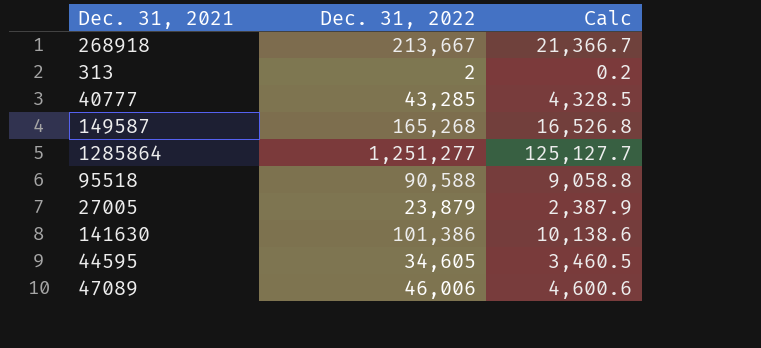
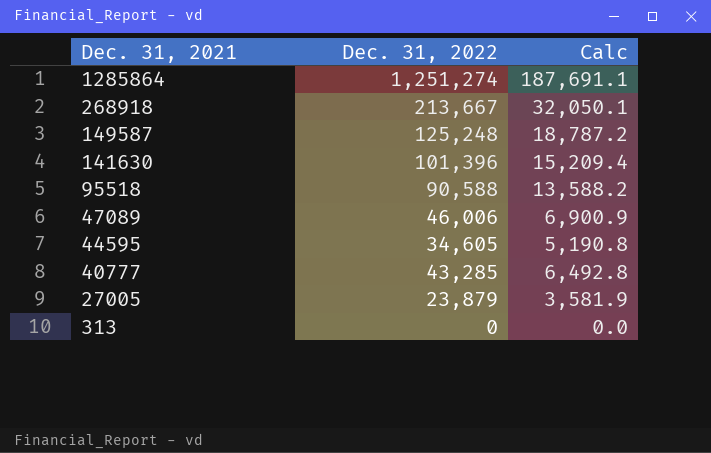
row order: none -> Dec. 31, 2021 descending
column Calc | formula: [Dec. 31, 2022] * 0.1 -> [Dec. 31, 2022] * 0.15
1285864 | Dec. 31, 2022: 1,251,277 -> 1,251,274
149587 | Dec. 31, 2022: 165,268 -> 125,248
141630 | Dec. 31, 2022: 101,386 -> 101,396
313 | Dec. 31, 2022: 2 -> 0

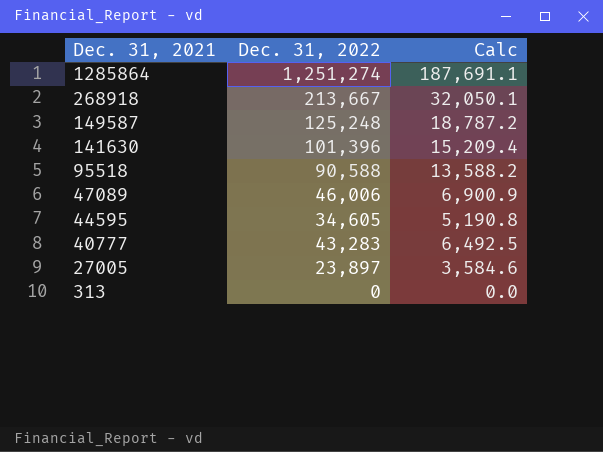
40777 | Dec. 31, 2022: 43,285 -> 43,283
40777 | Calc: 6,492.8 -> 6,492.5
27005 | Dec. 31, 2022: 23,879 -> 23,897
27005 | Calc: 3,581.9 -> 3,584.6

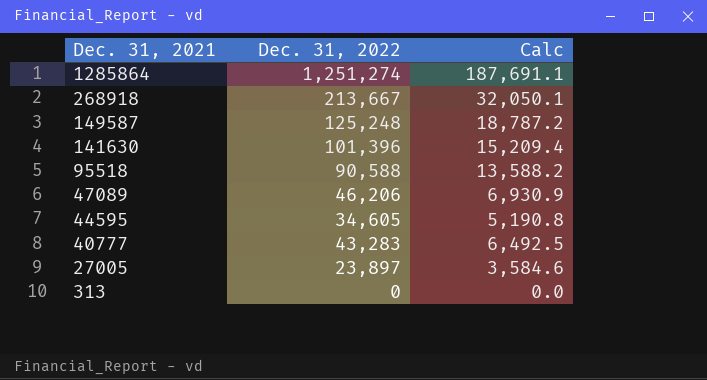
47089 | Dec. 31, 2022: 46,006 -> 46,206
47089 | Calc: 6,900.9 -> 6,930.9

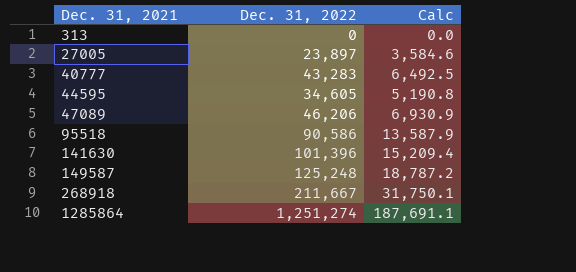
row order: Dec. 31, 2021 descending -> Dec. 31, 2021 ascending
95518 | Dec. 31, 2022: 90,588 -> 90,586
95518 | Calc: 13,588.2 -> 13,587.9
268918 | Dec. 31, 2022: 213,667 -> 211,667
268918 | Calc: 32,050.1 -> 31,750.1

